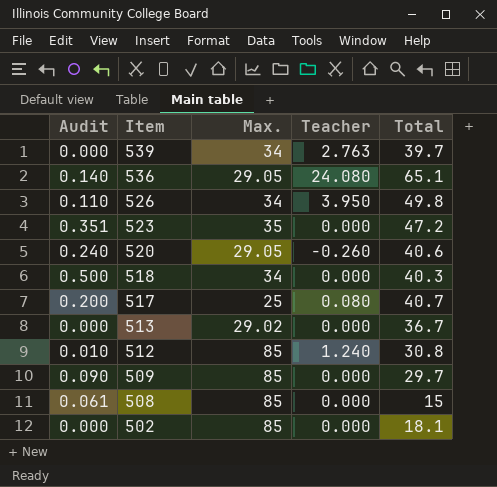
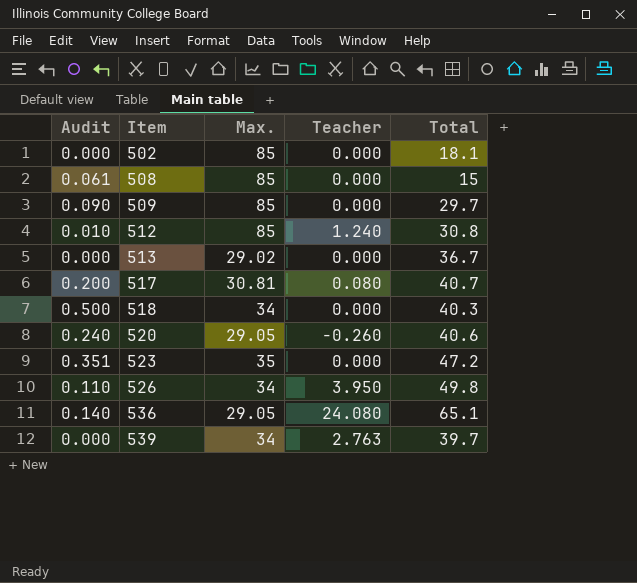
row order: Item descending -> Item ascending
517 | Max.: 25 -> 30.81

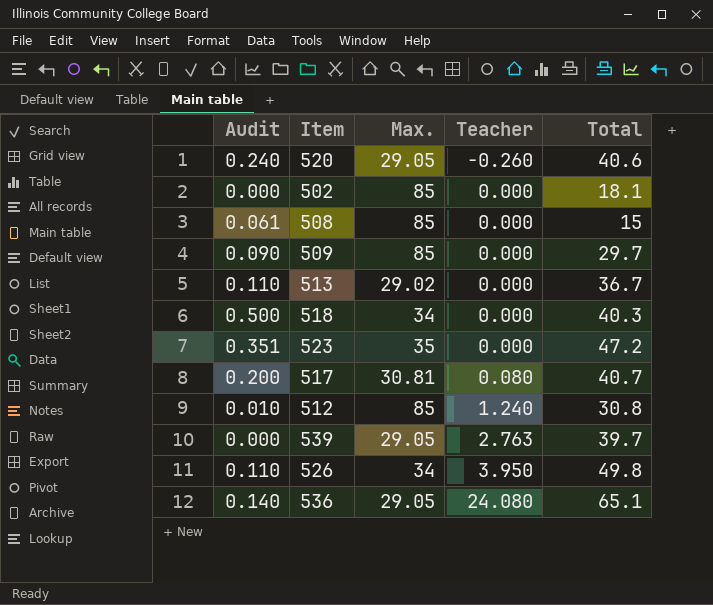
row order: Item ascending -> Teacher ascending
513 | Audit: 0.000 -> 0.110
539 | Max.: 34 -> 29.05

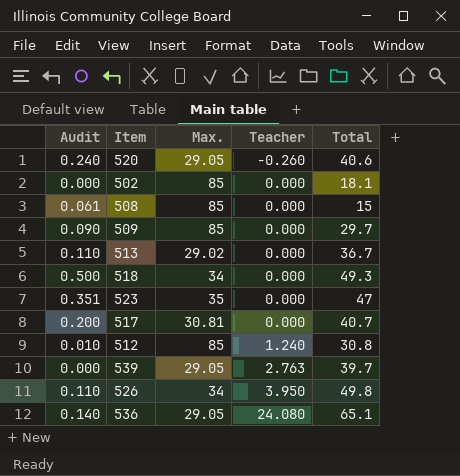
518 | Total: 40.3 -> 49.3
523 | Total: 47.2 -> 47
517 | Teacher: 0.080 -> 0.000

